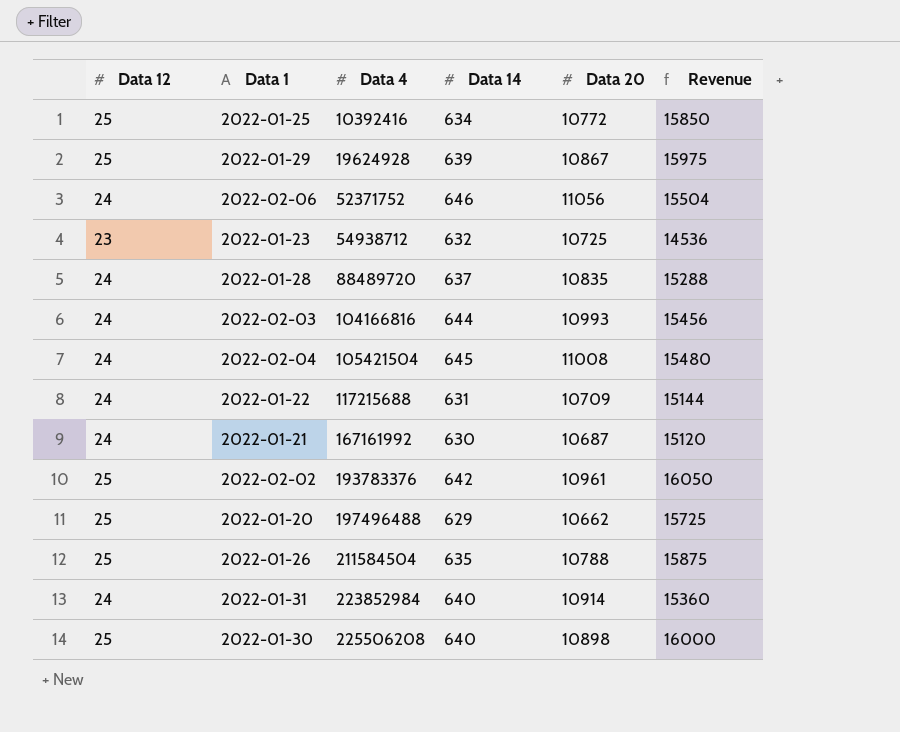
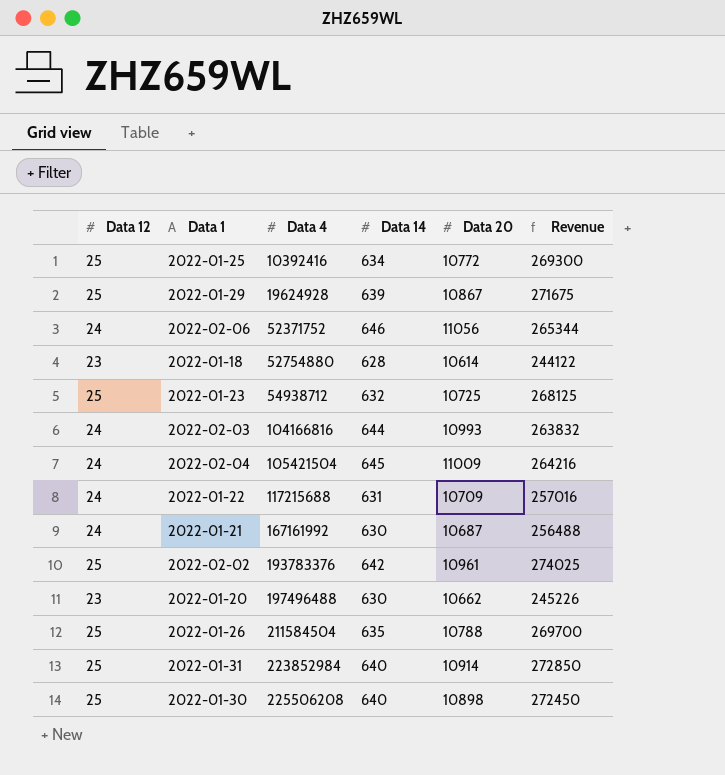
column Revenue | formula: [Data 12] * [Data 14] -> [Data 12] * [Data 20]
row 2022-01-28: 24 | 88489720 | 637 | 10835 | 15288 -> none
row 2022-01-18: none -> 23 | 52754880 | 628 | 10614 | 244122
2022-01-23 | Data 12: 23 -> 25
2022-02-04 | Data 20: 11008 -> 11009
2022-01-20 | Data 12: 25 -> 23
2022-01-20 | Data 14: 629 -> 630
2022-01-31 | Data 12: 24 -> 25

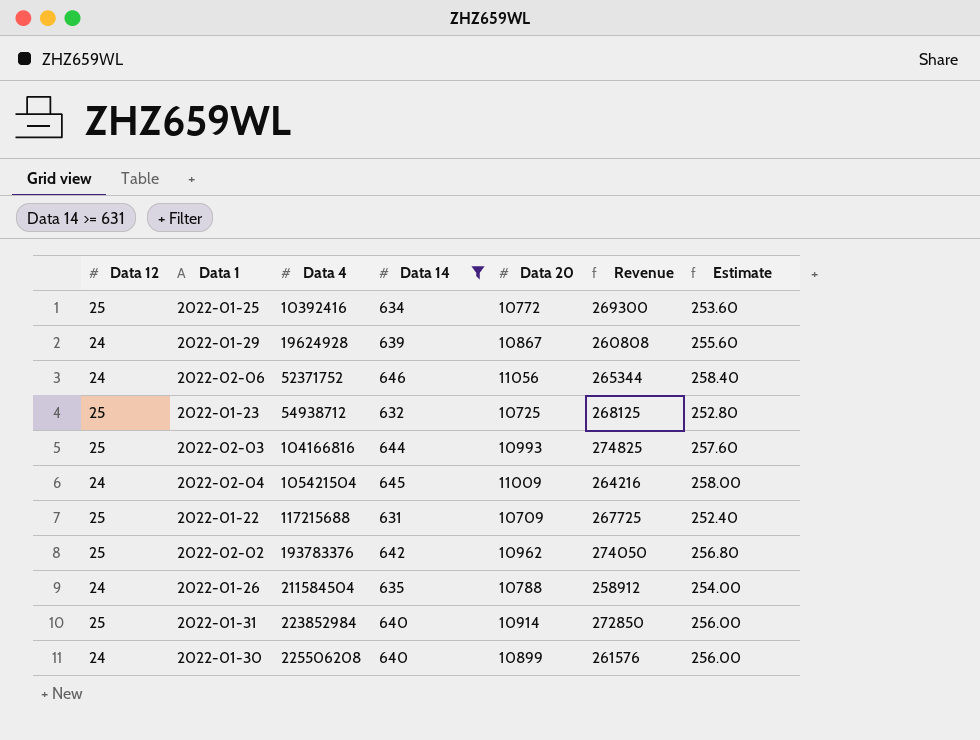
filter: none -> Data 14 >= 631
column Estimate | formula: none -> [Data 14] * 0.4
2022-01-29 | Data 12: 25 -> 24
2022-01-29 | Revenue: 271675 -> 260808
2022-02-03 | Data 12: 24 -> 25
2022-02-03 | Revenue: 263832 -> 274825
2022-01-22 | Data 12: 24 -> 25
2022-01-22 | Revenue: 257016 -> 267725
2022-02-02 | Data 20: 10961 -> 10962
2022-02-02 | Revenue: 274025 -> 274050
2022-01-26 | Data 12: 25 -> 24
2022-01-26 | Revenue: 269700 -> 258912
2022-01-30 | Data 12: 25 -> 24
2022-01-30 | Data 20: 10898 -> 10899
2022-01-30 | Revenue: 272450 -> 261576

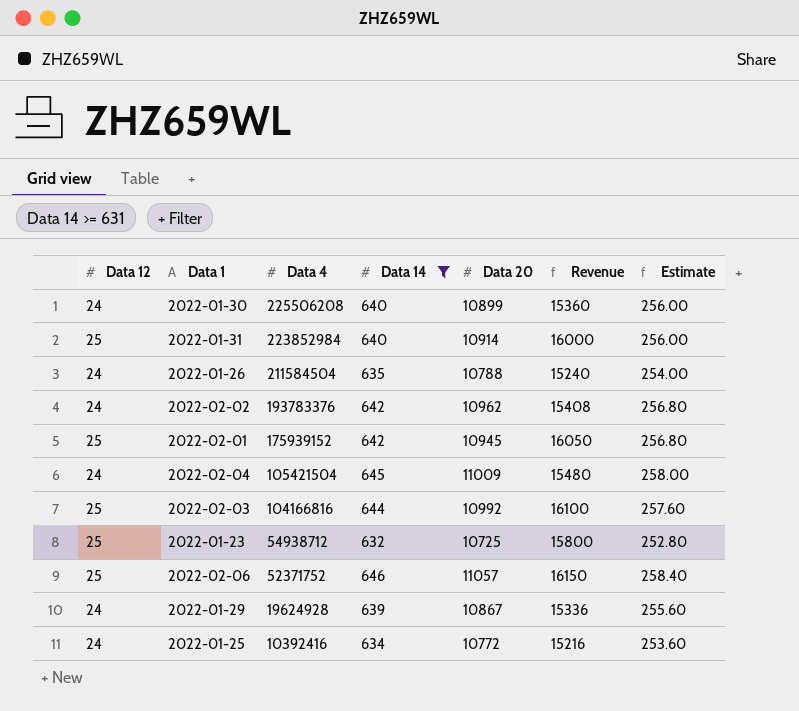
row order: Data 4 ascending -> Data 4 descending
column Revenue | formula: [Data 12] * [Data 20] -> [Data 12] * [Data 14]
row 2022-01-22: 25 | 117215688 | 631 | 10709 | 267725 | 252.40 -> none
2022-02-02 | Data 12: 25 -> 24
row 2022-02-01: none -> 25 | 175939152 | 642 | 10945 | 16050 | 256.80
2022-02-03 | Data 20: 10993 -> 10992
2022-02-06 | Data 12: 24 -> 25
2022-02-06 | Data 20: 11056 -> 11057
2022-01-25 | Data 12: 25 -> 24

